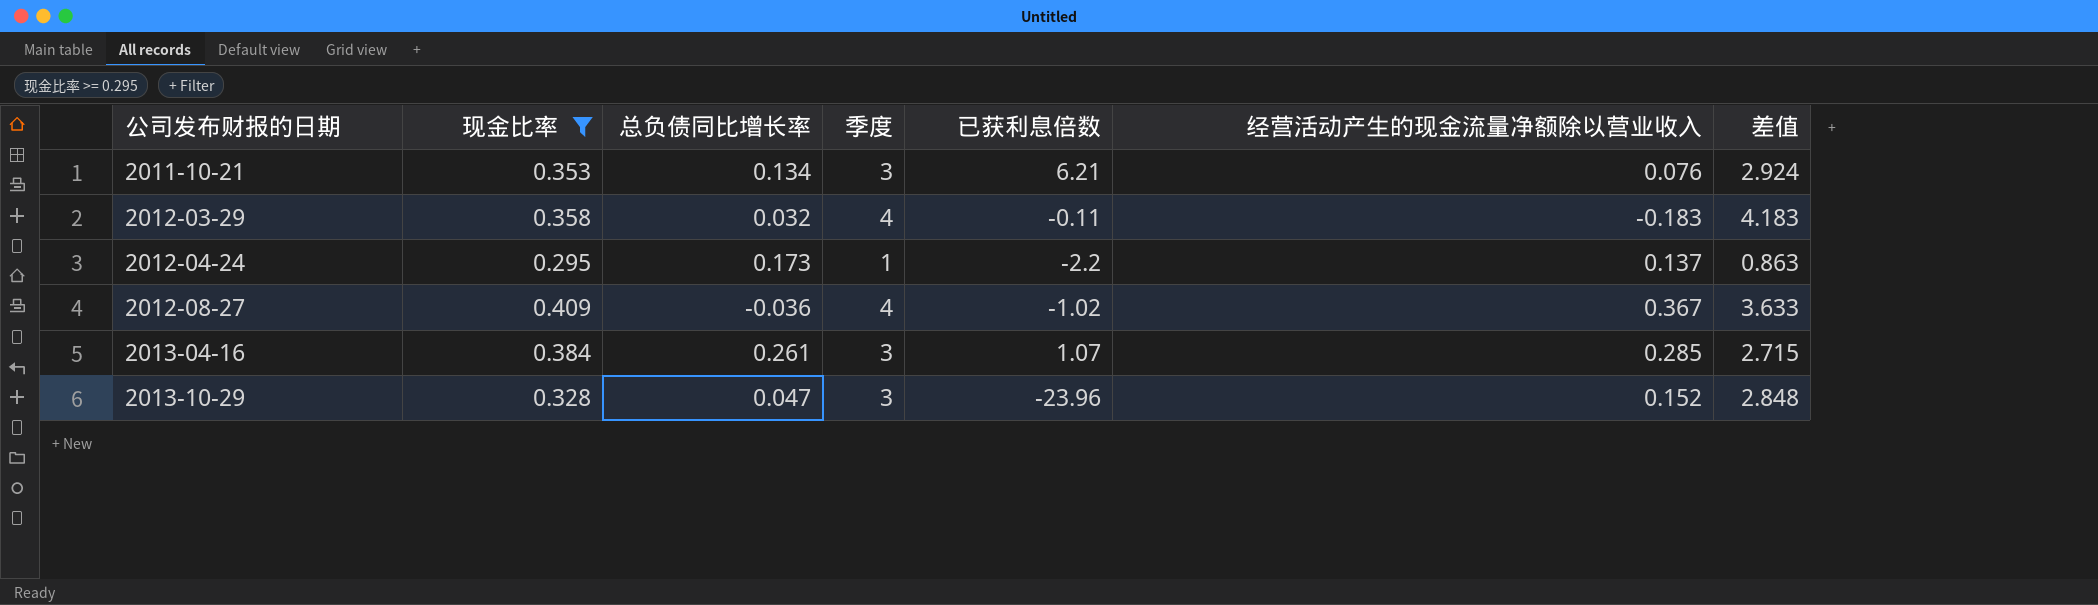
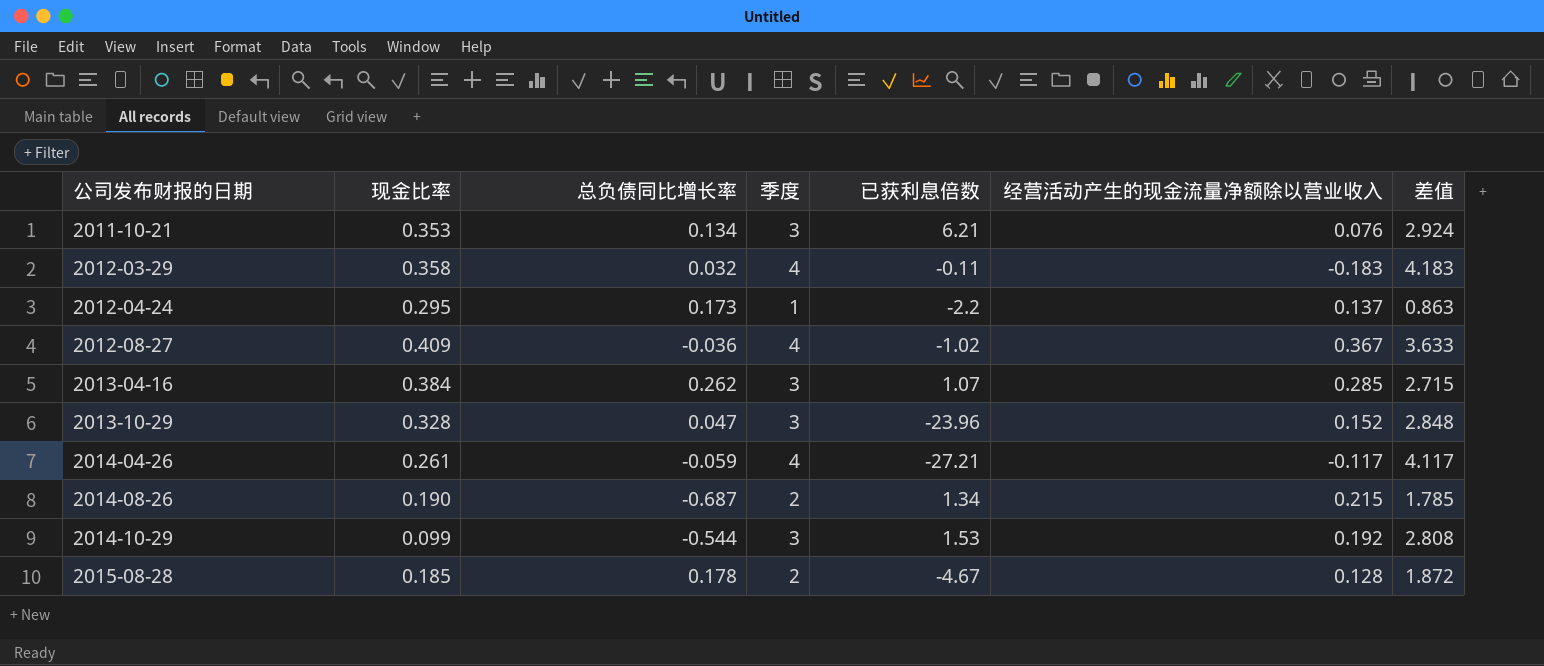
filter: 现金比率 >= 0.295 -> none
2013-04-16 | 总负债同比增长率: 0.261 -> 0.262

